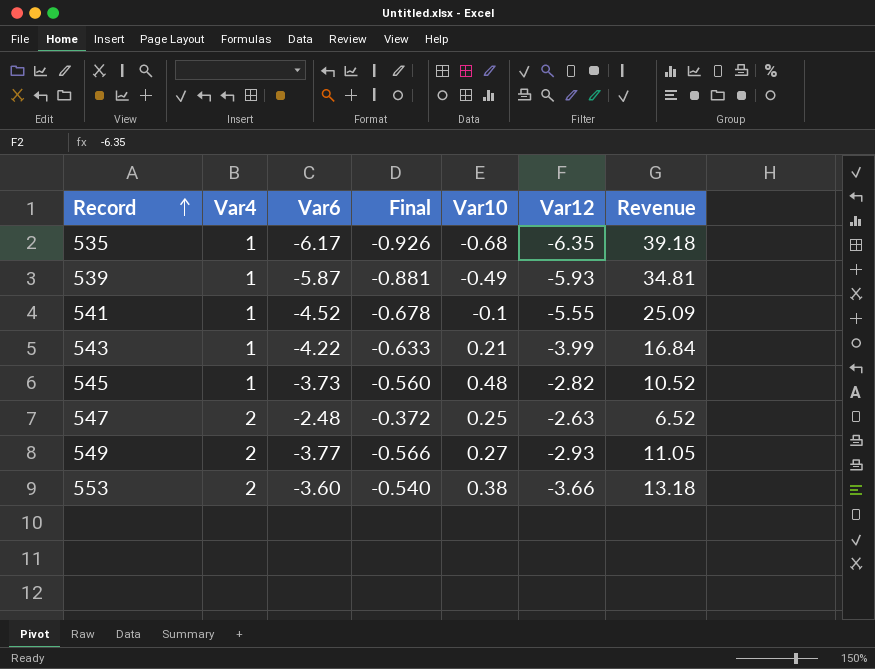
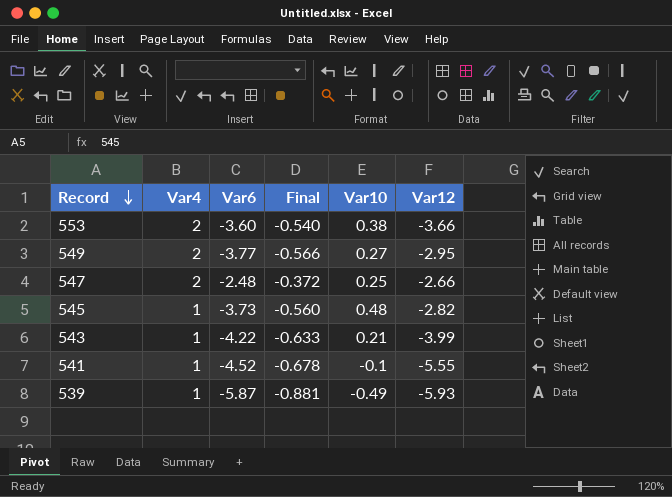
row order: Record ascending -> Record descending
column Revenue | formula: [Var6] * [Var12] -> none
row 535: 1 | -6.17 | -0.926 | -0.68 | -6.35 | 39.18 -> none
549 | Var12: -2.93 -> -2.95
547 | Var12: -2.63 -> -2.66

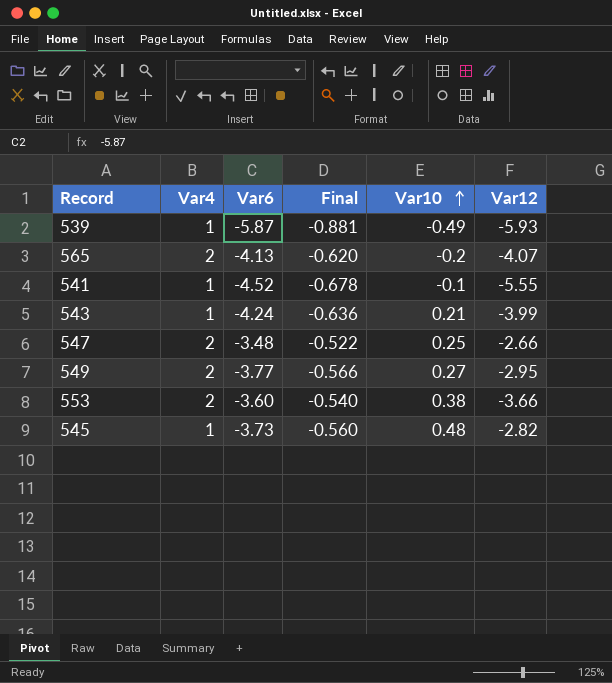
row order: Record descending -> Var10 ascending
row 565: none -> 2 | -4.13 | -0.620 | -0.2 | -4.07
543 | Var6: -4.22 -> -4.24
543 | Final: -0.633 -> -0.636
547 | Var6: -2.48 -> -3.48
547 | Final: -0.372 -> -0.522

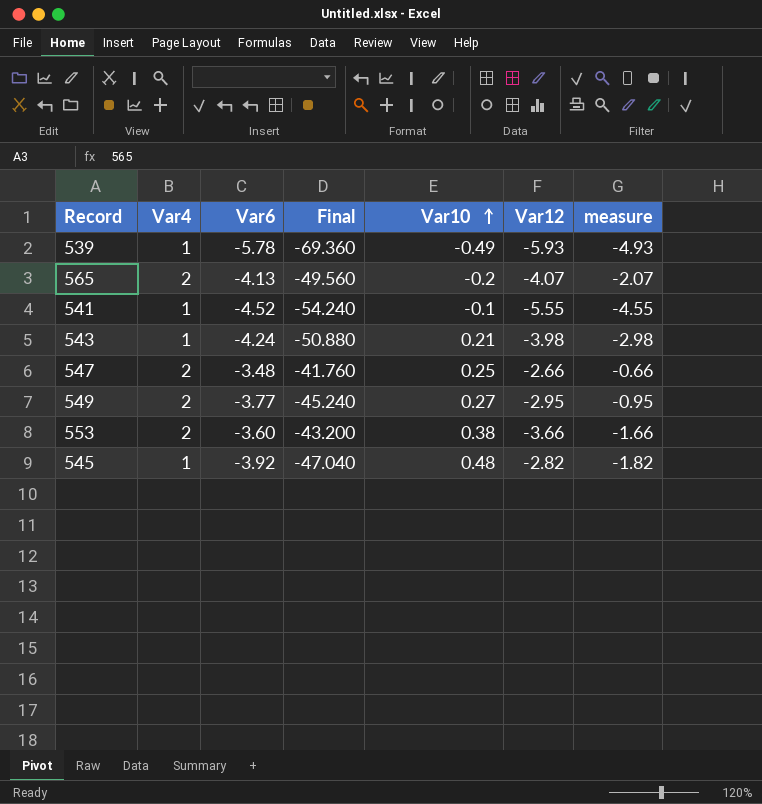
column Final | formula: [Var6] * 0.15 -> [Var6] * 12
column measure | formula: none -> [Var4] + [Var12]
539 | Var6: -5.87 -> -5.78
543 | Var12: -3.99 -> -3.98
545 | Var6: -3.73 -> -3.92

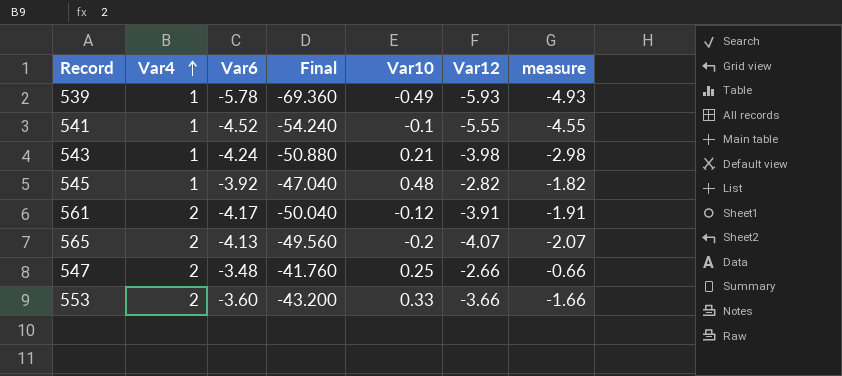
row order: Var10 ascending -> Var4 ascending
row 549: 2 | -3.77 | -45.240 | 0.27 | -2.95 | -0.95 -> none
row 561: none -> 2 | -4.17 | -50.040 | -0.12 | -3.91 | -1.91
553 | Var10: 0.38 -> 0.33

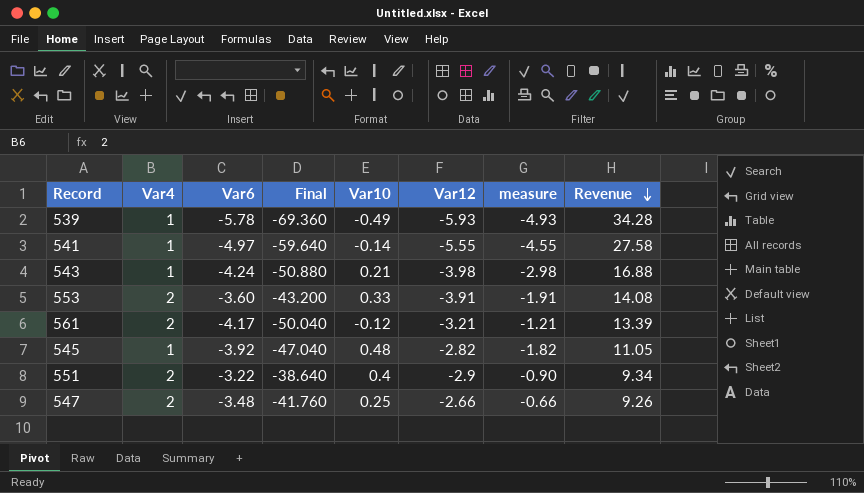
row order: Var4 ascending -> Revenue descending
column Revenue | formula: none -> [Var6] * [Var12]
row 565: 2 | -4.13 | -49.560 | -0.2 | -4.07 | -2.07 -> none
541 | Var6: -4.52 -> -4.97
541 | Final: -54.240 -> -59.640
541 | Var10: -0.1 -> -0.14
553 | Var12: -3.66 -> -3.91
553 | measure: -1.66 -> -1.91
561 | Var12: -3.91 -> -3.21
561 | measure: -1.91 -> -1.21
row 551: none -> 2 | -3.22 | -38.640 | 0.4 | -2.9 | -0.90 | 9.34

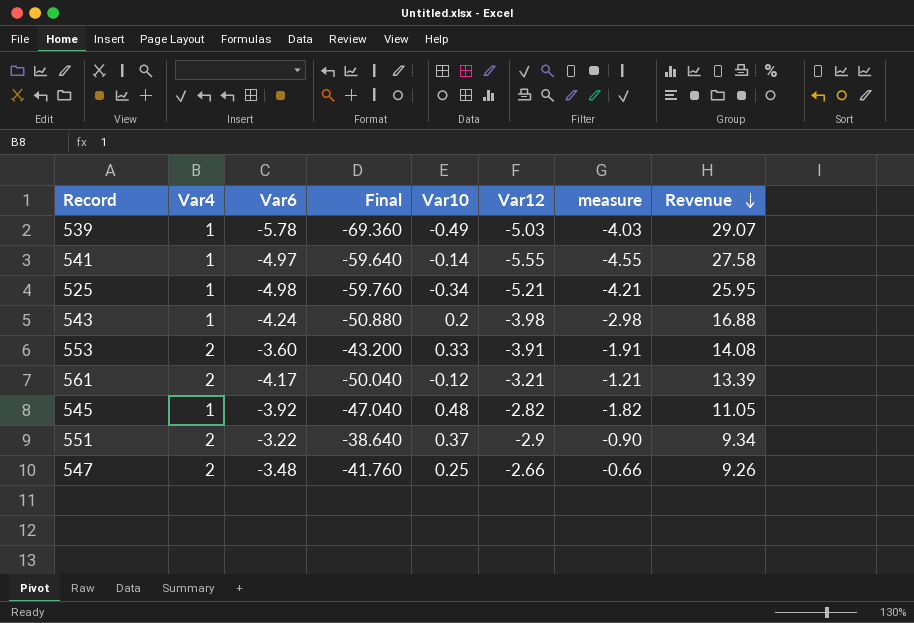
539 | Var12: -5.93 -> -5.03
539 | measure: -4.93 -> -4.03
539 | Revenue: 34.28 -> 29.07
row 525: none -> 1 | -4.98 | -59.760 | -0.34 | -5.21 | -4.21 | 25.95
543 | Var10: 0.21 -> 0.2
551 | Var10: 0.4 -> 0.37

